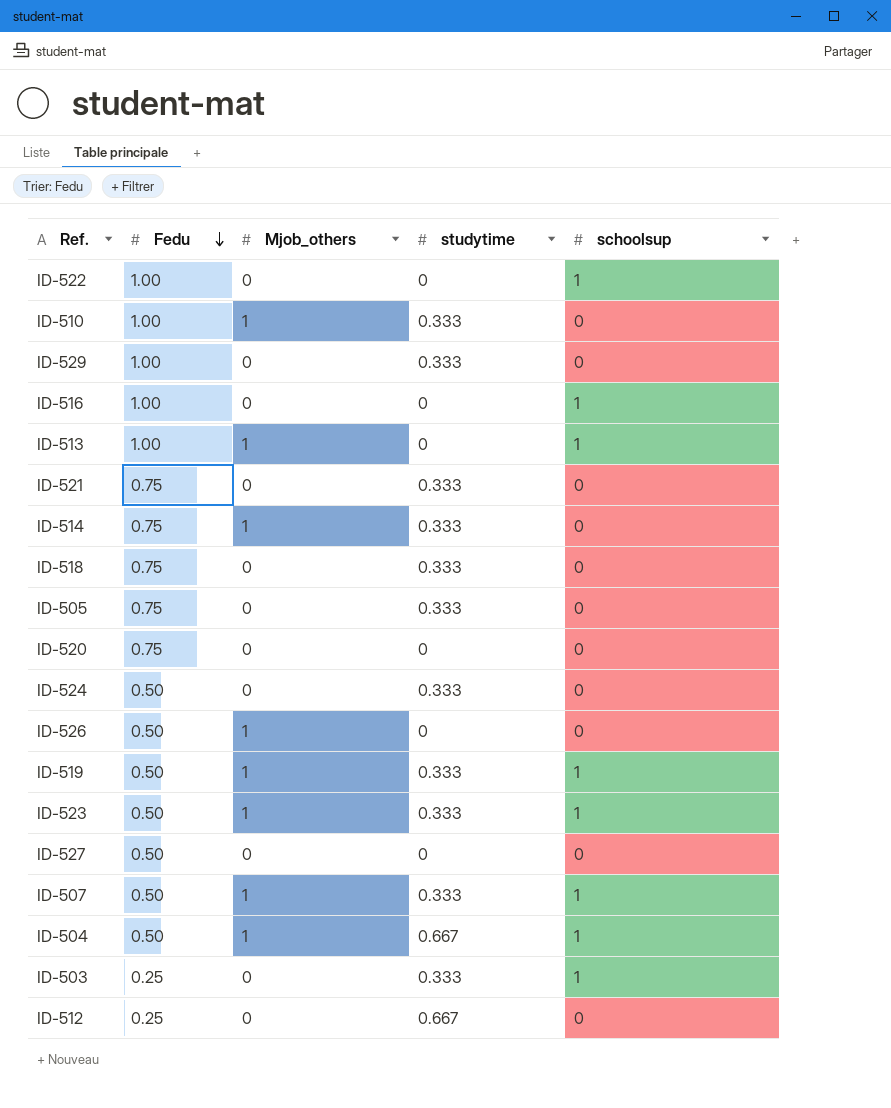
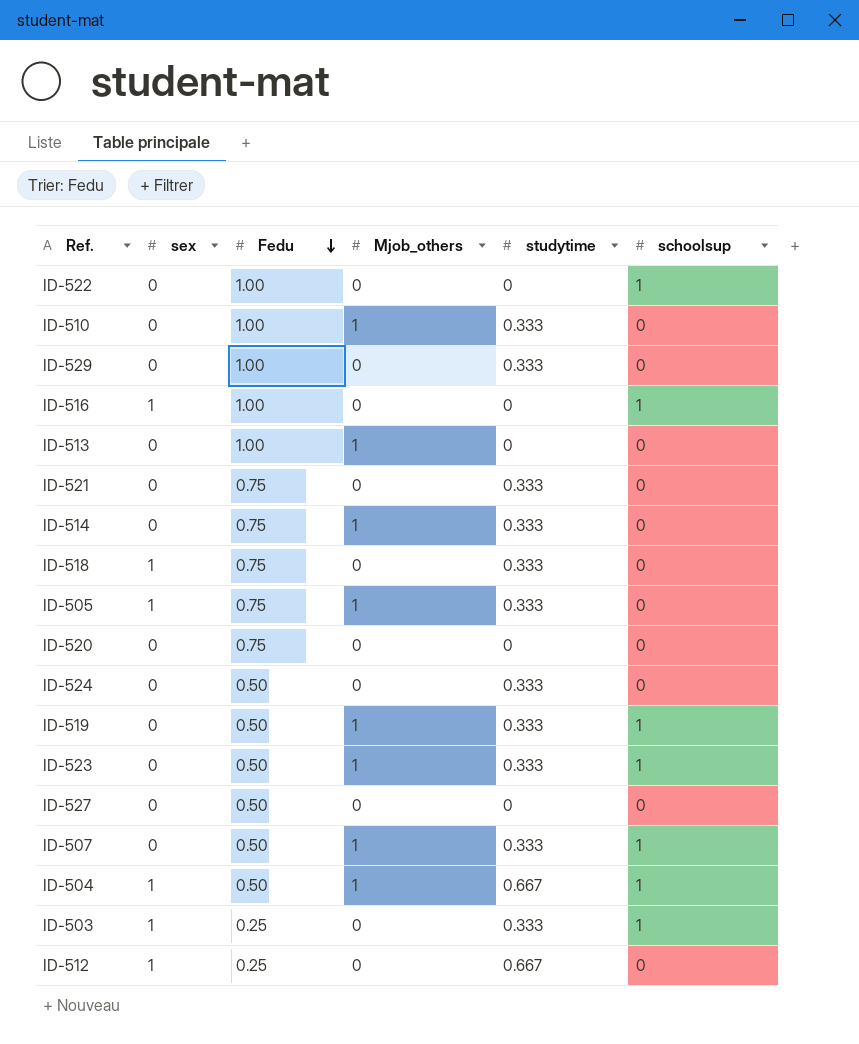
column sex | position: none -> 2
row ID-526: 0.50 | 1 | 0 | 0 -> none
ID-513 | schoolsup: 1 -> 0
ID-505 | Mjob_others: 0 -> 1

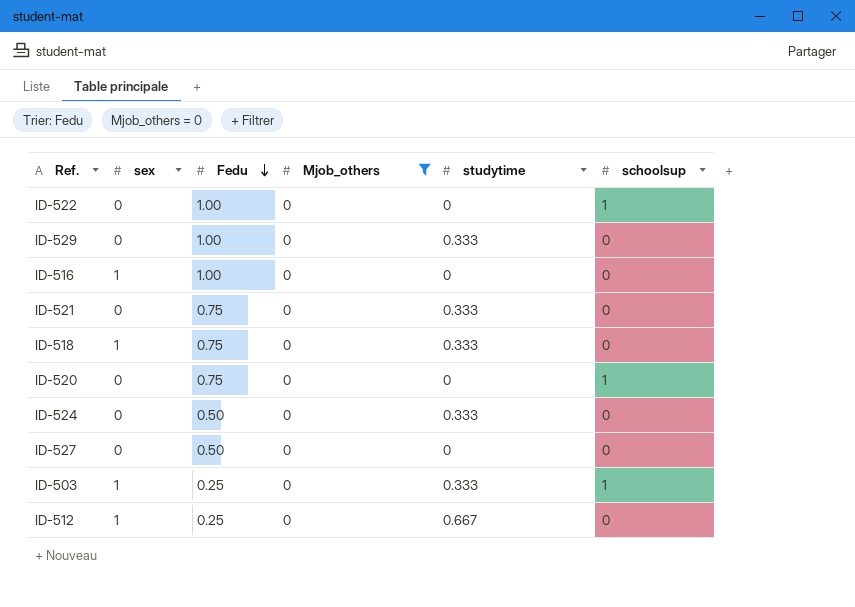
filter: none -> Mjob_others = 0
ID-516 | schoolsup: 1 -> 0
ID-520 | schoolsup: 0 -> 1

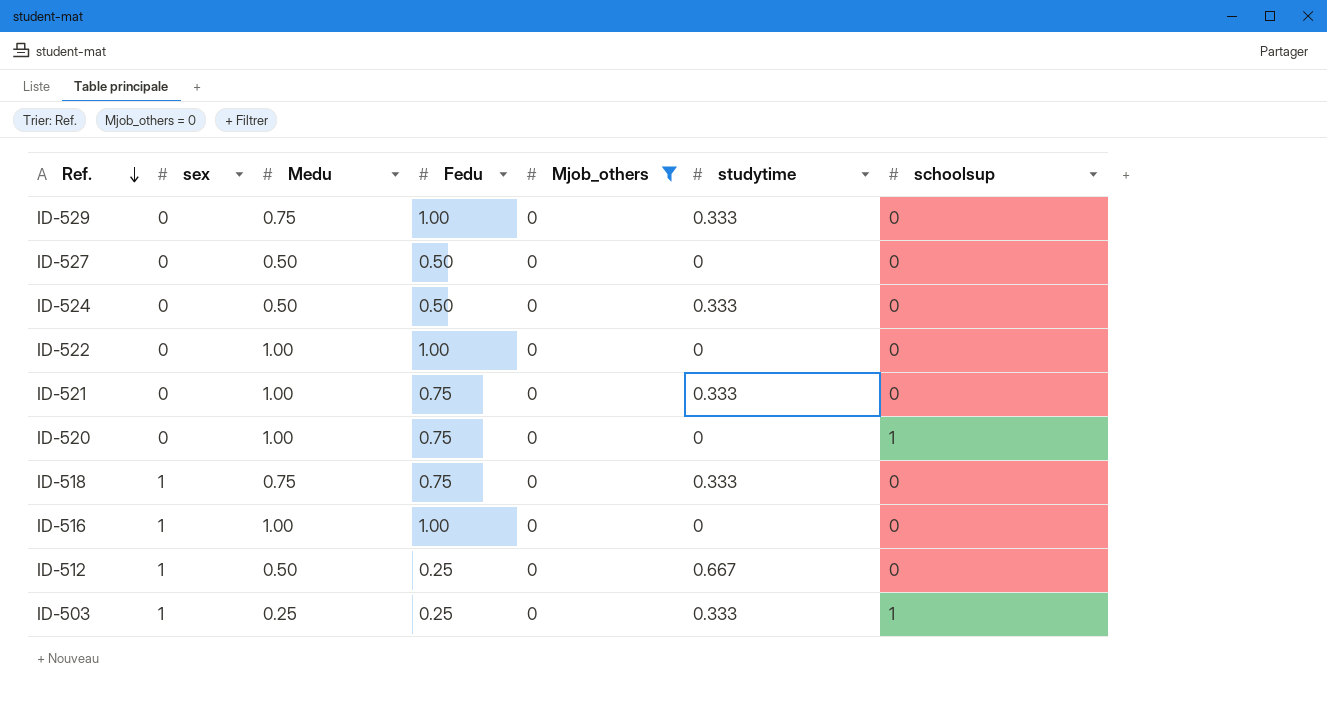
row order: Fedu descending -> Ref. descending
column Medu | position: none -> 3
ID-522 | schoolsup: 1 -> 0

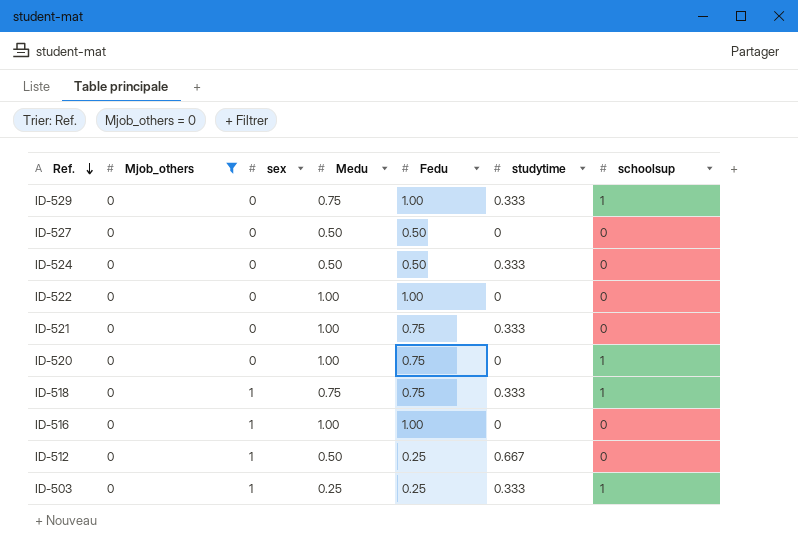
column Mjob_others | position: 5 -> 2
ID-529 | schoolsup: 0 -> 1
ID-518 | schoolsup: 0 -> 1

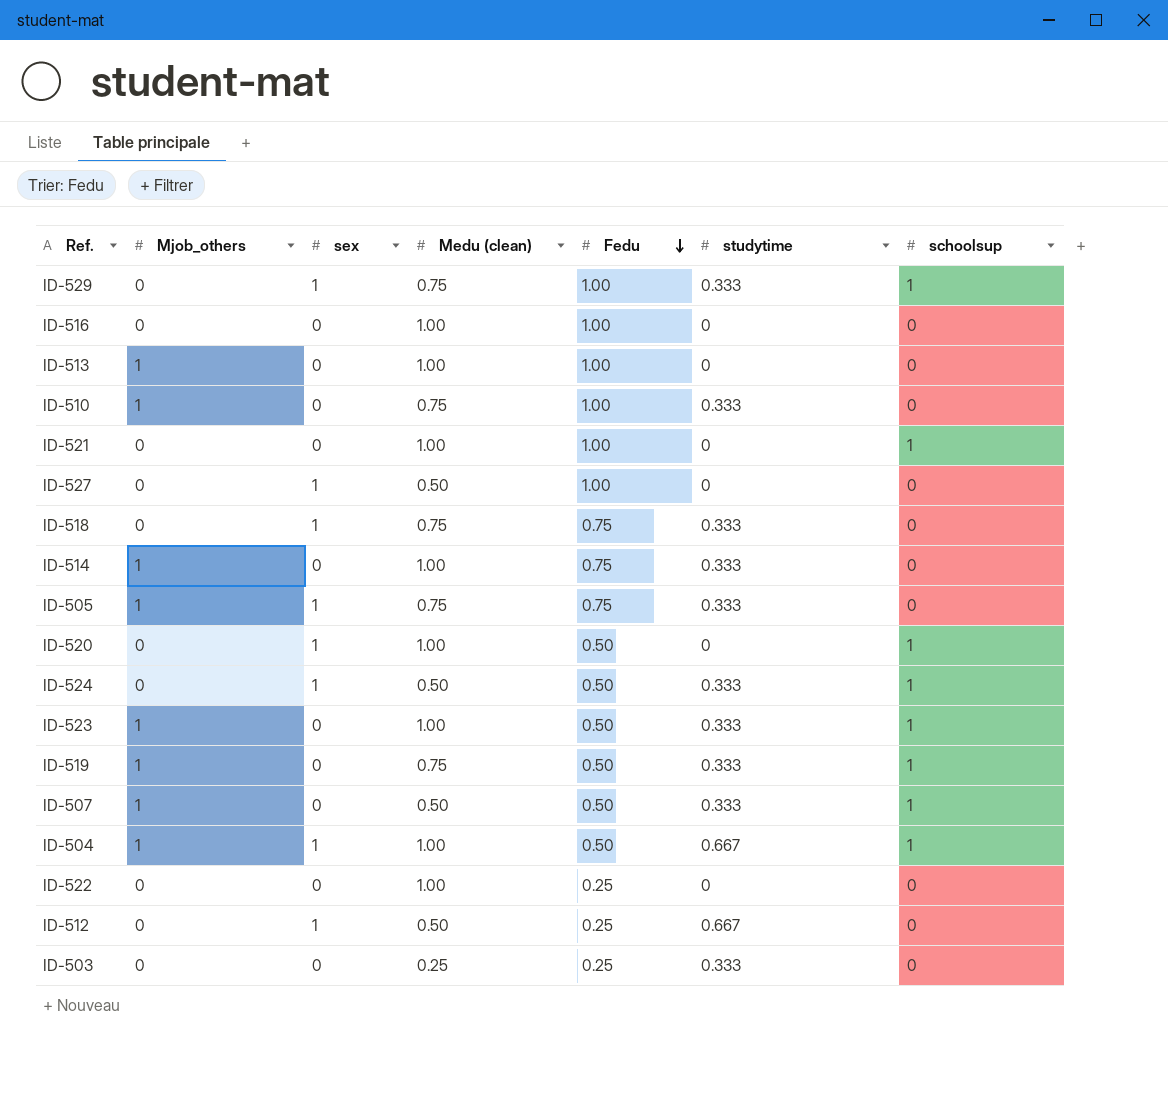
filter: Mjob_others = 0 -> none
row order: Ref. descending -> Fedu descending
column name: Medu -> Medu (clean)
ID-529 | sex: 0 -> 1
ID-516 | sex: 1 -> 0
ID-521 | Fedu: 0.75 -> 1.00
ID-521 | studytime: 0.333 -> 0
ID-521 | schoolsup: 0 -> 1
ID-527 | sex: 0 -> 1
ID-527 | Fedu: 0.50 -> 1.00
ID-518 | schoolsup: 1 -> 0
ID-520 | sex: 0 -> 1
ID-520 | Fedu: 0.75 -> 0.50
ID-524 | sex: 0 -> 1
ID-524 | schoolsup: 0 -> 1
ID-522 | Fedu: 1.00 -> 0.25
ID-503 | sex: 1 -> 0
ID-503 | schoolsup: 1 -> 0

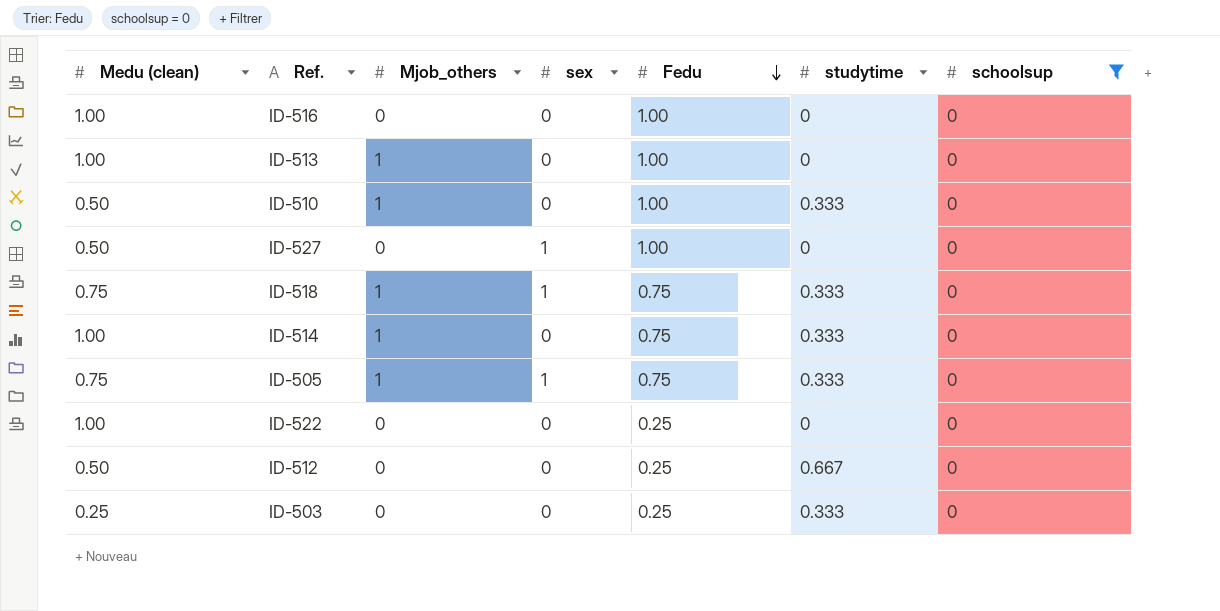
filter: none -> schoolsup = 0
column Medu (clean) | position: 4 -> 1
ID-510 | Medu (clean): 0.75 -> 0.50
ID-518 | Mjob_others: 0 -> 1
ID-512 | sex: 1 -> 0

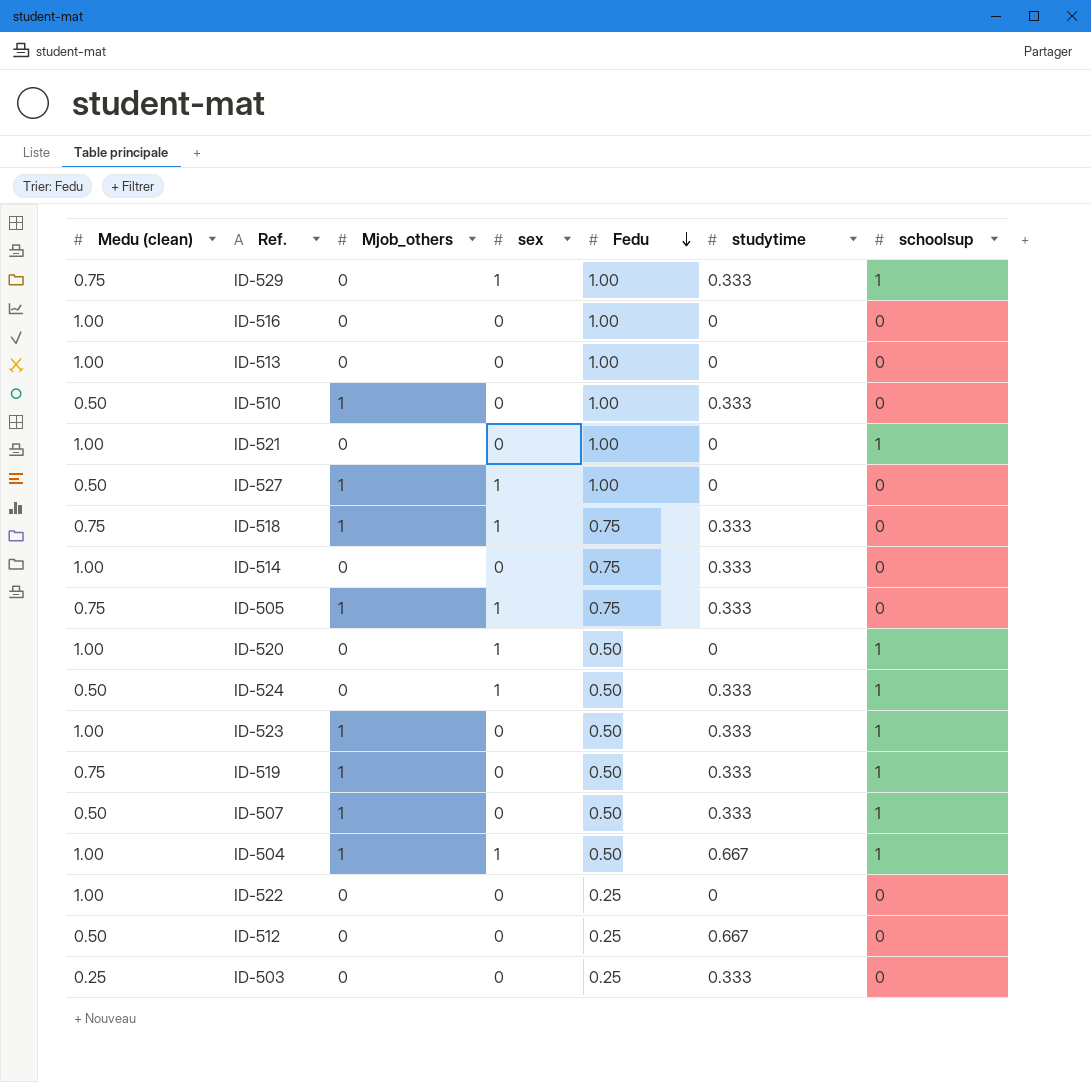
filter: schoolsup = 0 -> none
ID-513 | Mjob_others: 1 -> 0
ID-527 | Mjob_others: 0 -> 1
ID-514 | Mjob_others: 1 -> 0

